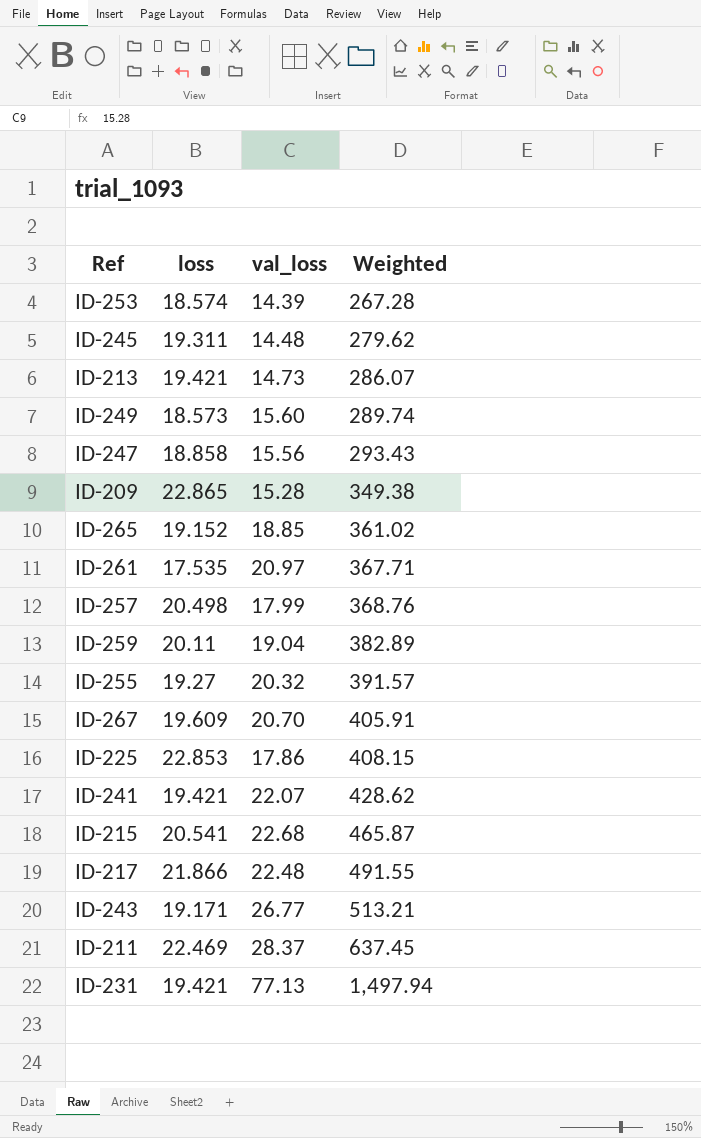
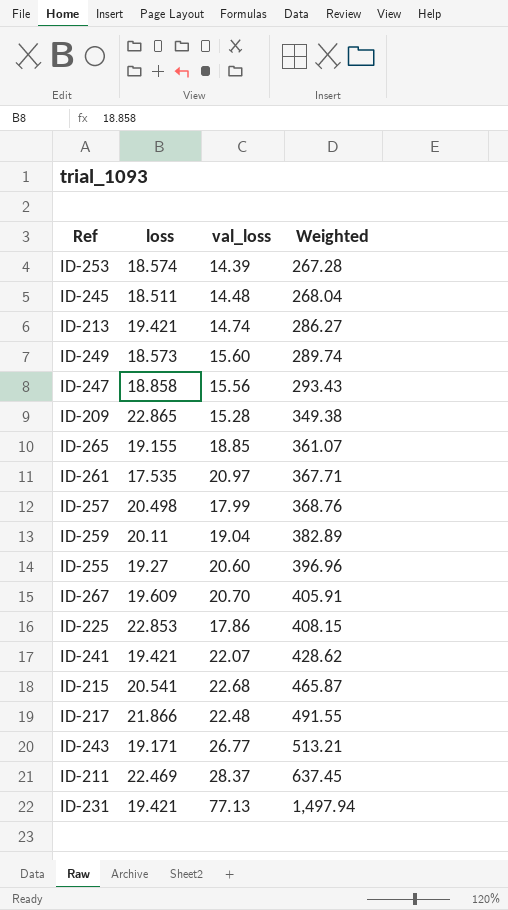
ID-245 | loss: 19.311 -> 18.511
ID-245 | Weighted: 279.62 -> 268.04
ID-213 | val_loss: 14.73 -> 14.74
ID-213 | Weighted: 286.07 -> 286.27
ID-265 | loss: 19.152 -> 19.155
ID-265 | Weighted: 361.02 -> 361.07
ID-255 | val_loss: 20.32 -> 20.60
ID-255 | Weighted: 391.57 -> 396.96

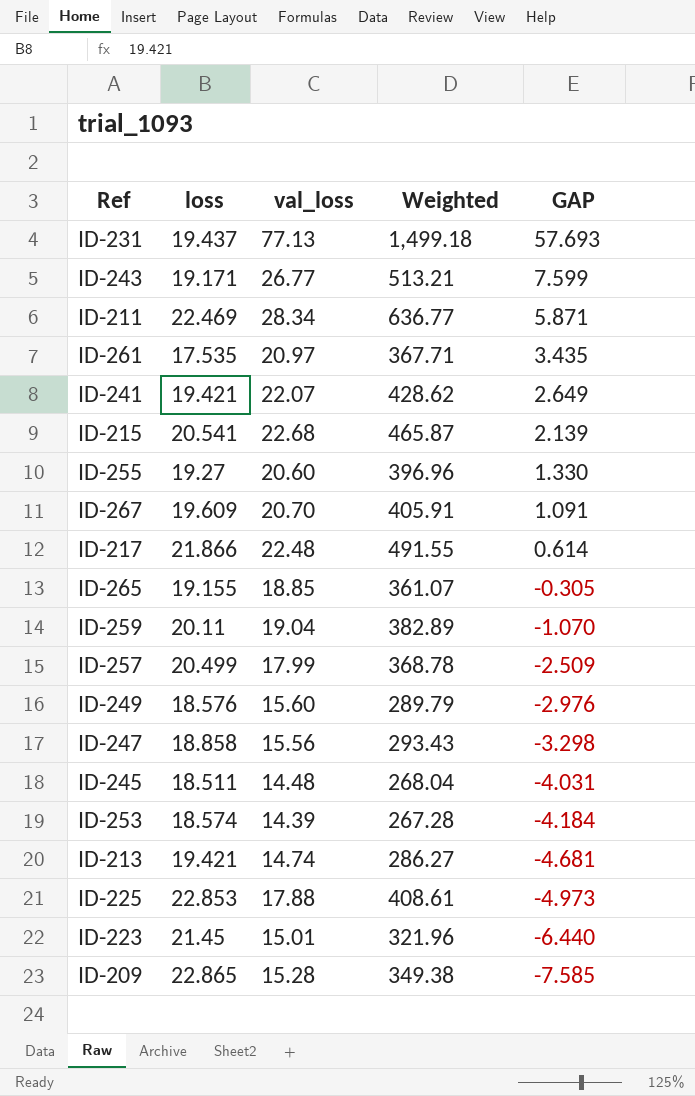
row order: Weighted ascending -> GAP descending
column GAP | formula: none -> [val_loss] - [loss]
ID-231 | loss: 19.421 -> 19.437
ID-231 | Weighted: 1,497.94 -> 1,499.18
ID-211 | val_loss: 28.37 -> 28.34
ID-211 | Weighted: 637.45 -> 636.77
ID-257 | loss: 20.498 -> 20.499
ID-257 | Weighted: 368.76 -> 368.78
ID-249 | loss: 18.573 -> 18.576
ID-249 | Weighted: 289.74 -> 289.79
ID-225 | val_loss: 17.86 -> 17.88
ID-225 | Weighted: 408.15 -> 408.61
row ID-223: none -> 21.45 | 15.01 | 321.96 | -6.440

